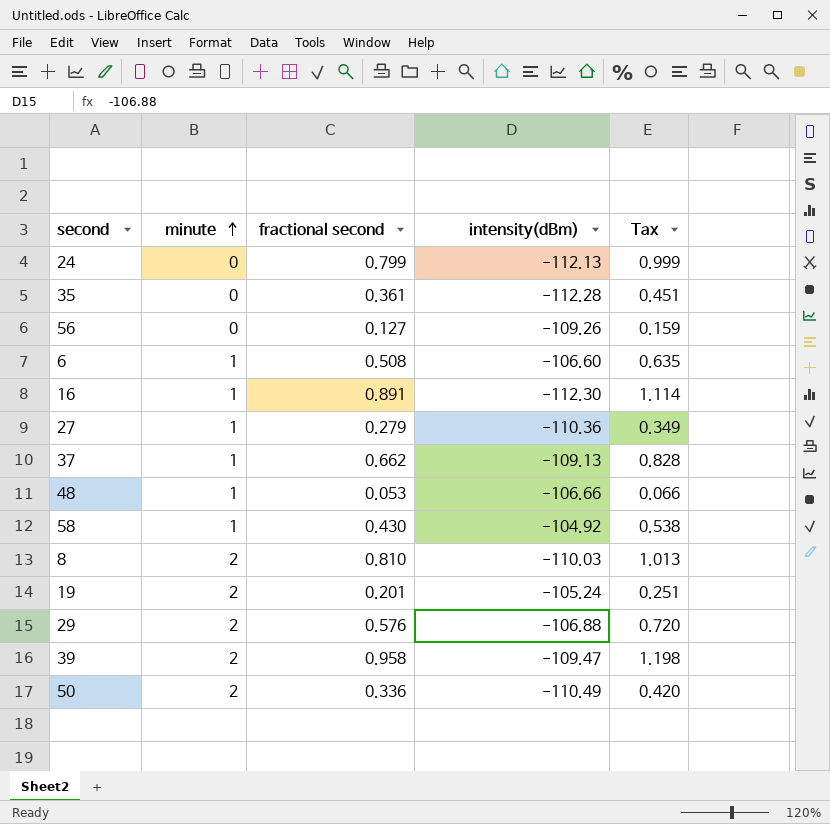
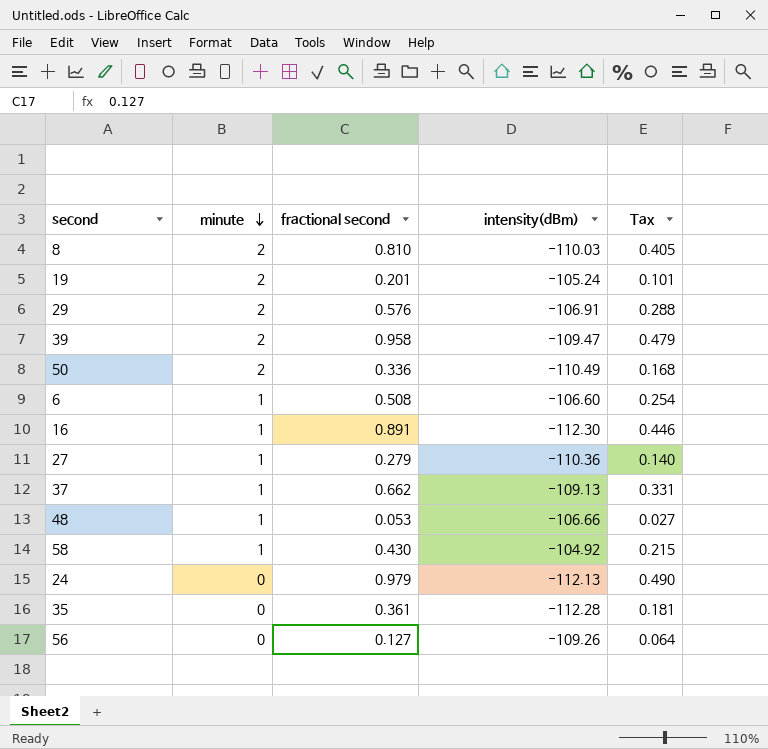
row order: minute ascending -> minute descending
column Tax | formula: [fractional second] * 1.25 -> [fractional second] * 0.5
29 | intensity(dBm): -106.88 -> -106.91
24 | fractional second: 0.799 -> 0.979

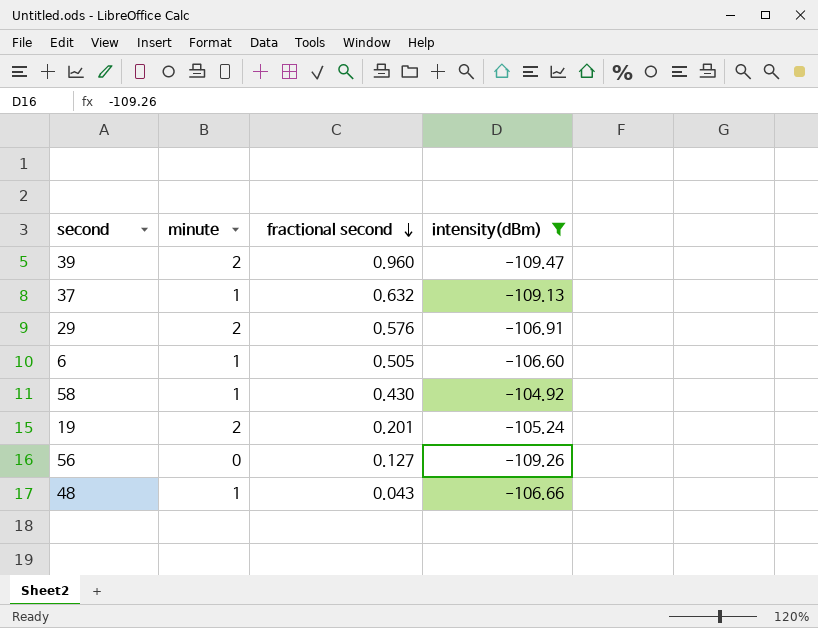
filter: none -> intensity(dBm) >= -109.47
row order: minute descending -> fractional second descending
column Tax | formula: [fractional second] * 0.5 -> none
39 | fractional second: 0.958 -> 0.960
37 | fractional second: 0.662 -> 0.632
6 | fractional second: 0.508 -> 0.505
48 | fractional second: 0.053 -> 0.043

